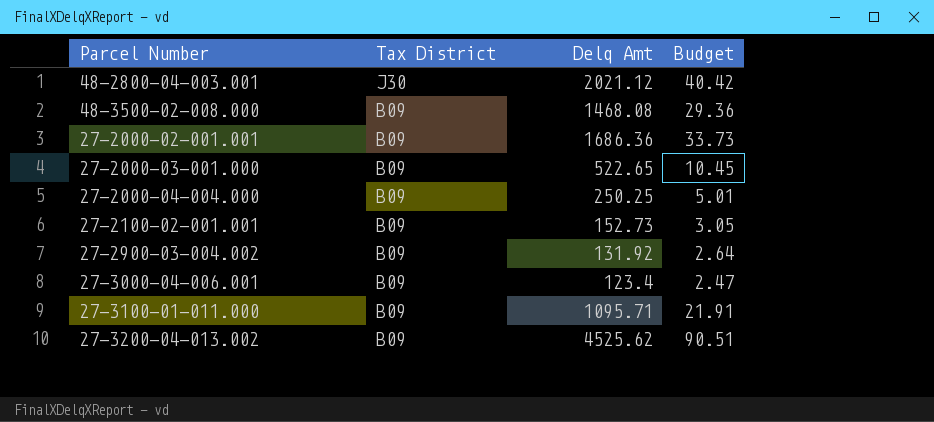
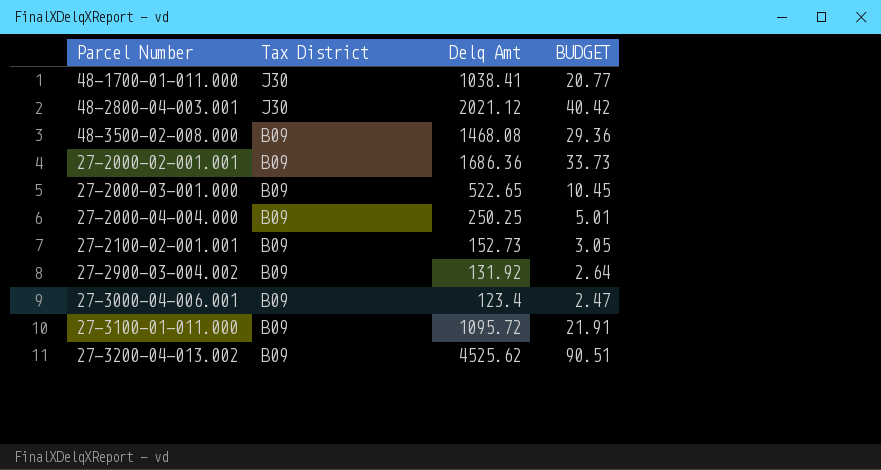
column name: Budget -> BUDGET
row 48-1700-01-011.000: none -> J30 | 1038.41 | 20.77
27-3100-01-011.000 | Delq Amt: 1095.71 -> 1095.72

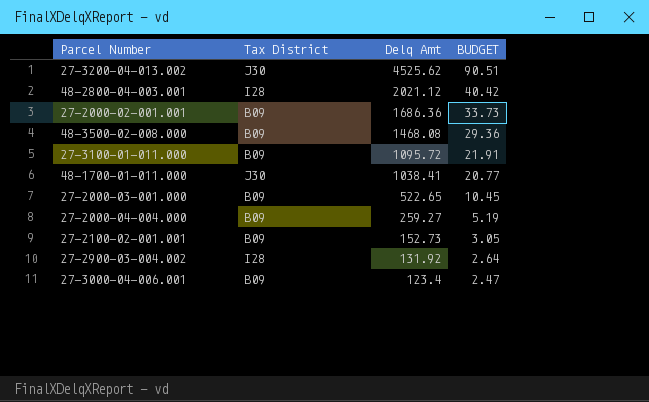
row order: Tax District descending -> Delq Amt descending
27-3200-04-013.002 | Tax District: B09 -> J30
48-2800-04-003.001 | Tax District: J30 -> I28
27-2000-04-004.000 | Delq Amt: 250.25 -> 259.27
27-2000-04-004.000 | BUDGET: 5.01 -> 5.19
27-2900-03-004.002 | Tax District: B09 -> I28

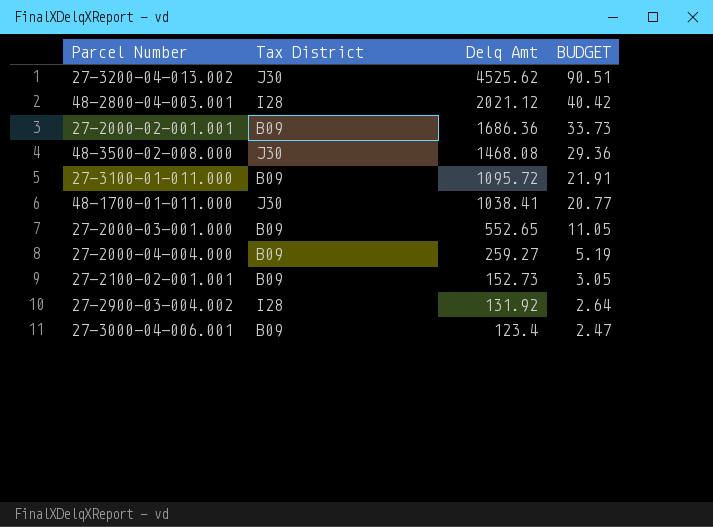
48-3500-02-008.000 | Tax District: B09 -> J30
27-2000-03-001.000 | Delq Amt: 522.65 -> 552.65
27-2000-03-001.000 | BUDGET: 10.45 -> 11.05

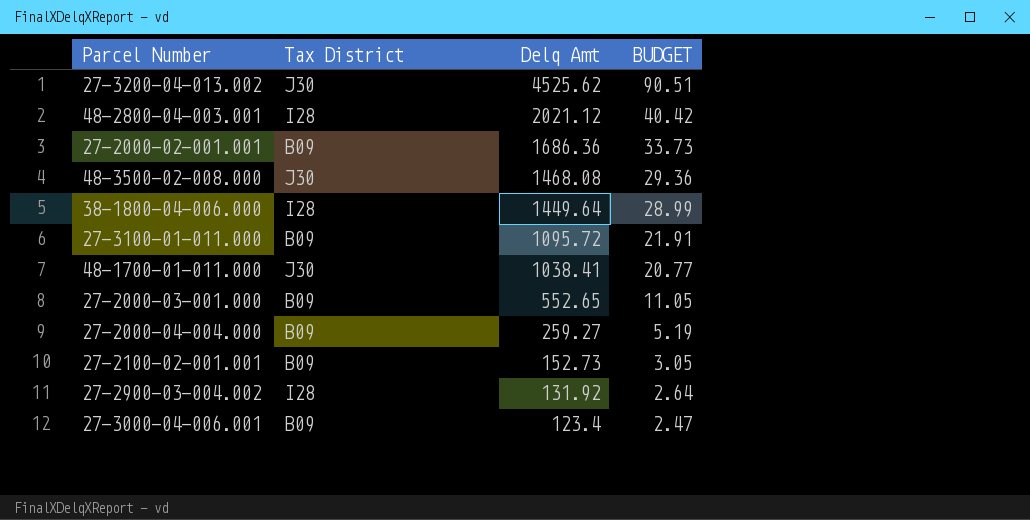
row 38-1800-04-006.000: none -> I28 | 1449.64 | 28.99

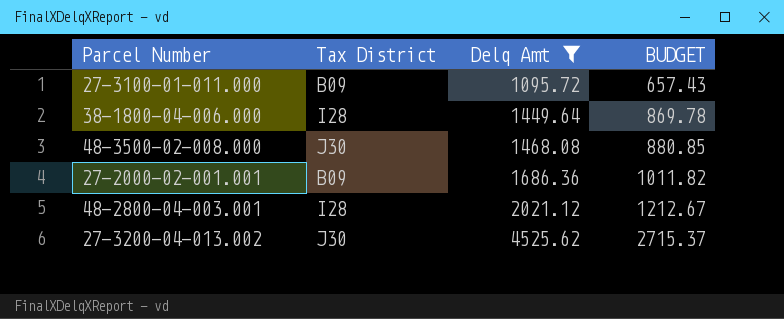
filter: none -> Delq Amt >= 1095.72
row order: Delq Amt descending -> Delq Amt ascending
column BUDGET | formula: [Delq Amt] * 0.02 -> [Delq Amt] * 0.6

